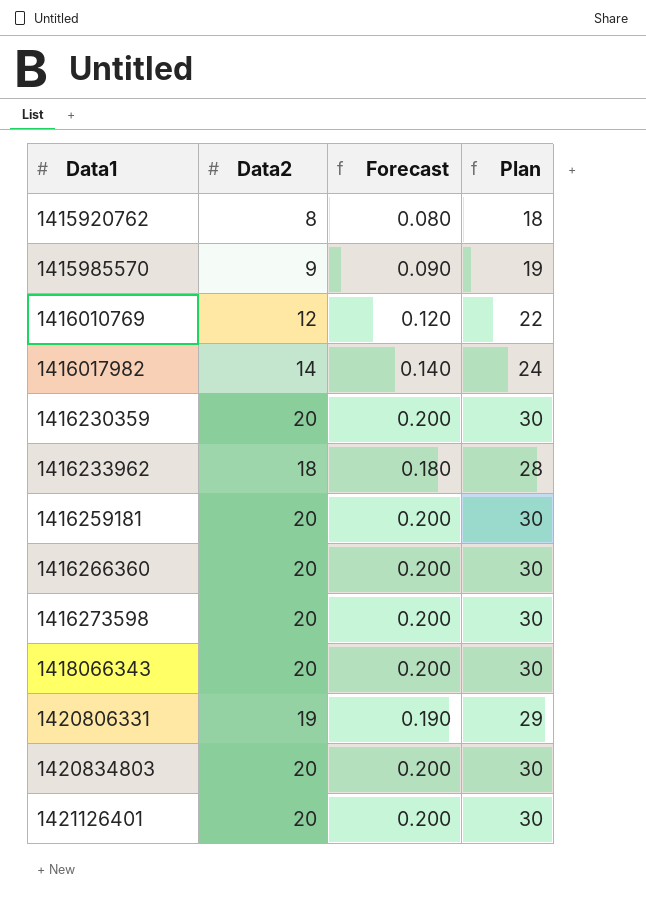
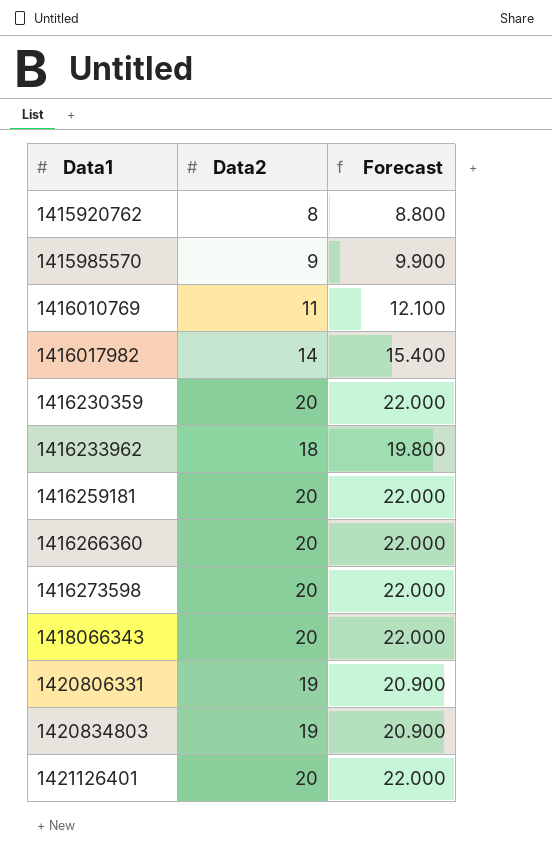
column Plan | formula: [Data2] + 10 -> none
column Forecast | formula: [Data2] * 0.01 -> [Data2] * 1.1
1416010769 | Data2: 12 -> 11
1420834803 | Data2: 20 -> 19

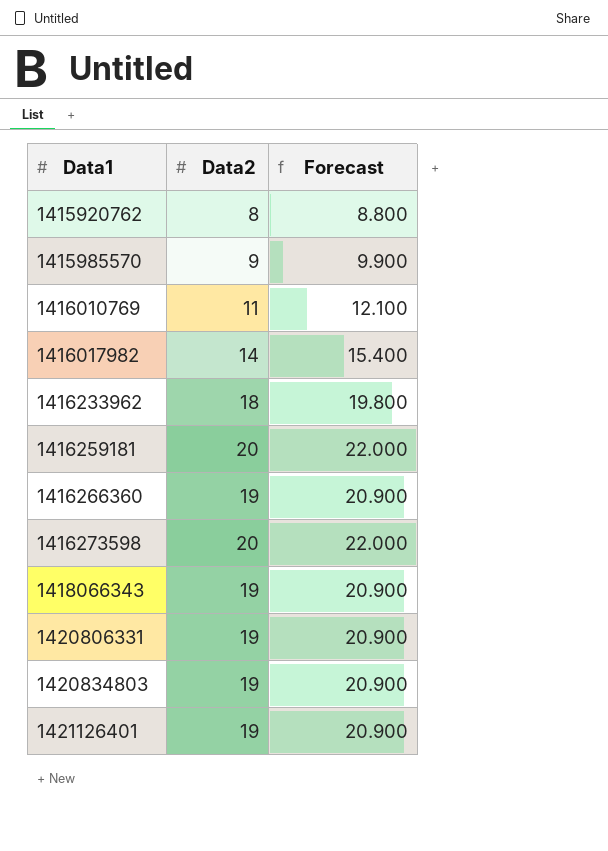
row 1416230359: 20 | 22.000 -> none
1416266360 | Data2: 20 -> 19
1416266360 | Forecast: 22.000 -> 20.900
1418066343 | Data2: 20 -> 19
1418066343 | Forecast: 22.000 -> 20.900
1421126401 | Data2: 20 -> 19
1421126401 | Forecast: 22.000 -> 20.900

